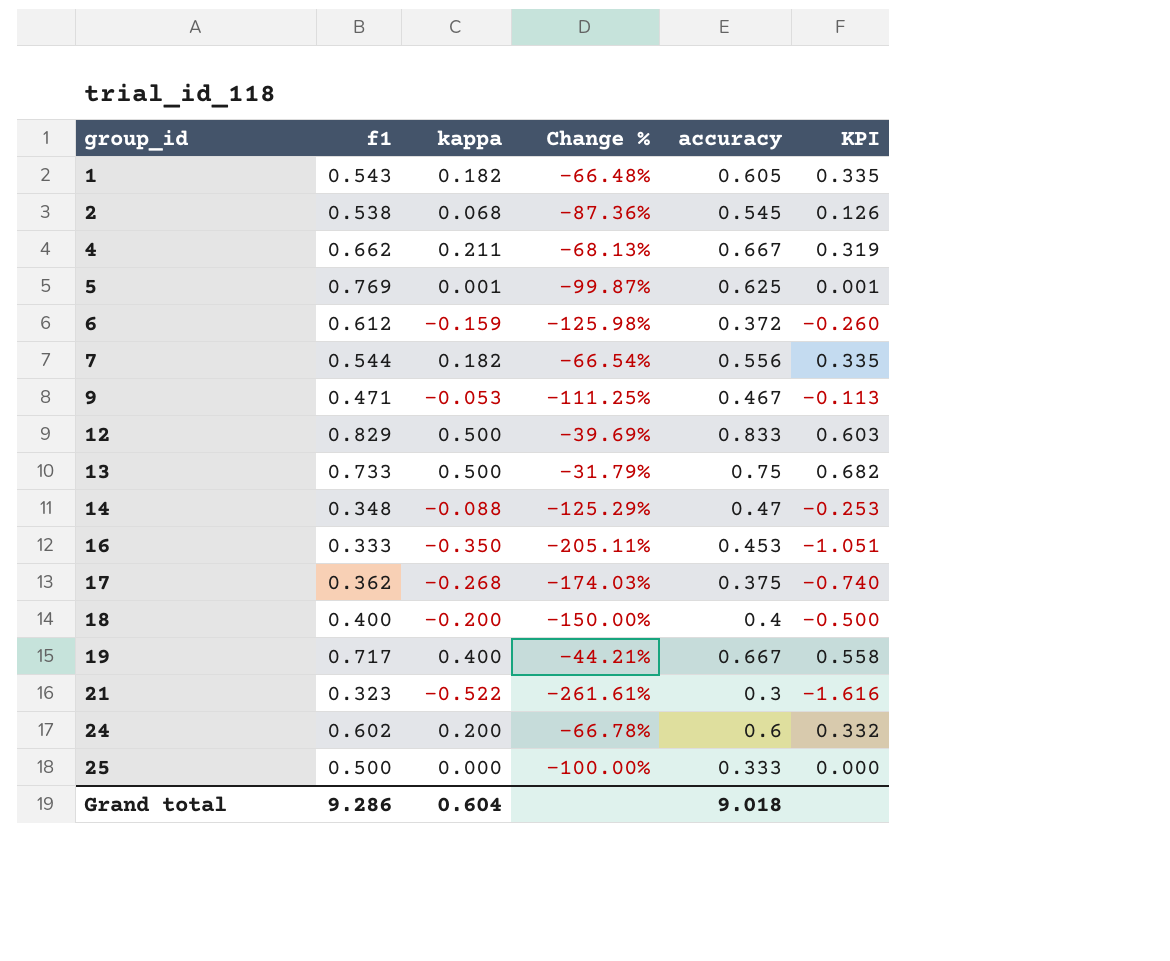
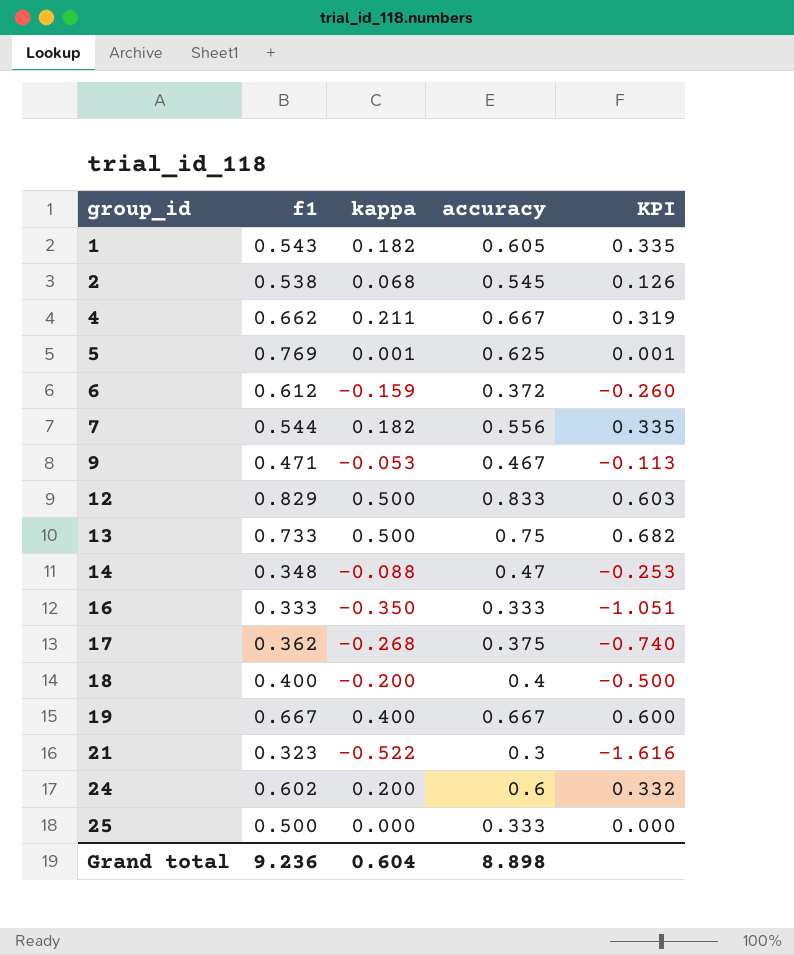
column Change % | formula: ([kappa] - [f1]) / [f1] -> none
16 | accuracy: 0.453 -> 0.333
19 | f1: 0.717 -> 0.667
19 | KPI: 0.558 -> 0.600
Grand total | f1: 9.286 -> 9.236
Grand total | accuracy: 9.018 -> 8.898

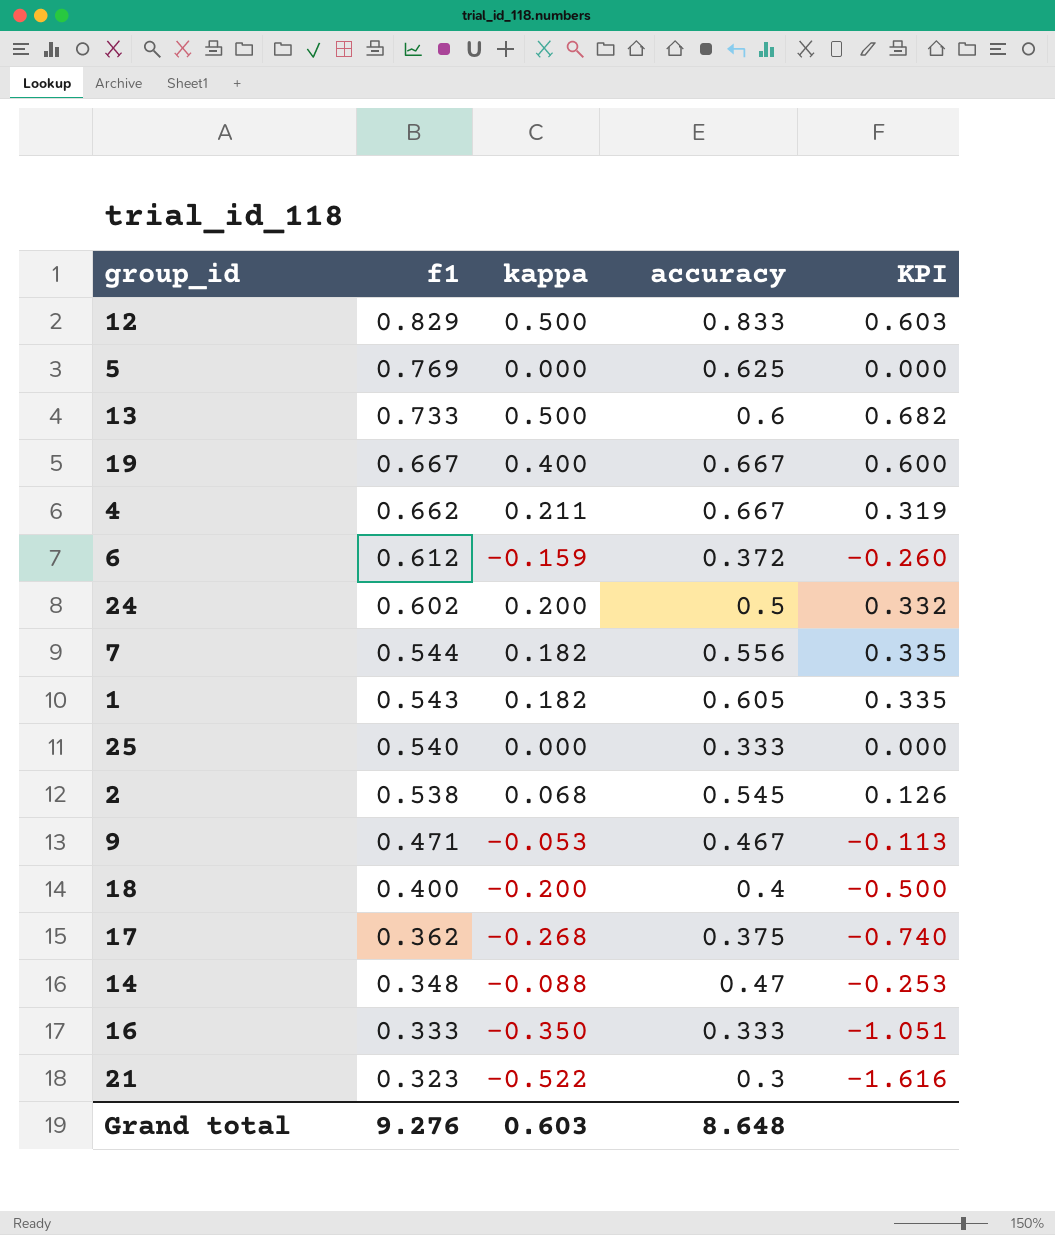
row order: group_id ascending -> f1 descending
5 | kappa: 0.001 -> 0.000
5 | KPI: 0.001 -> 0.000
13 | accuracy: 0.75 -> 0.6
24 | accuracy: 0.6 -> 0.5
25 | f1: 0.500 -> 0.540
Grand total | f1: 9.236 -> 9.276
Grand total | kappa: 0.604 -> 0.603
Grand total | accuracy: 8.898 -> 8.648

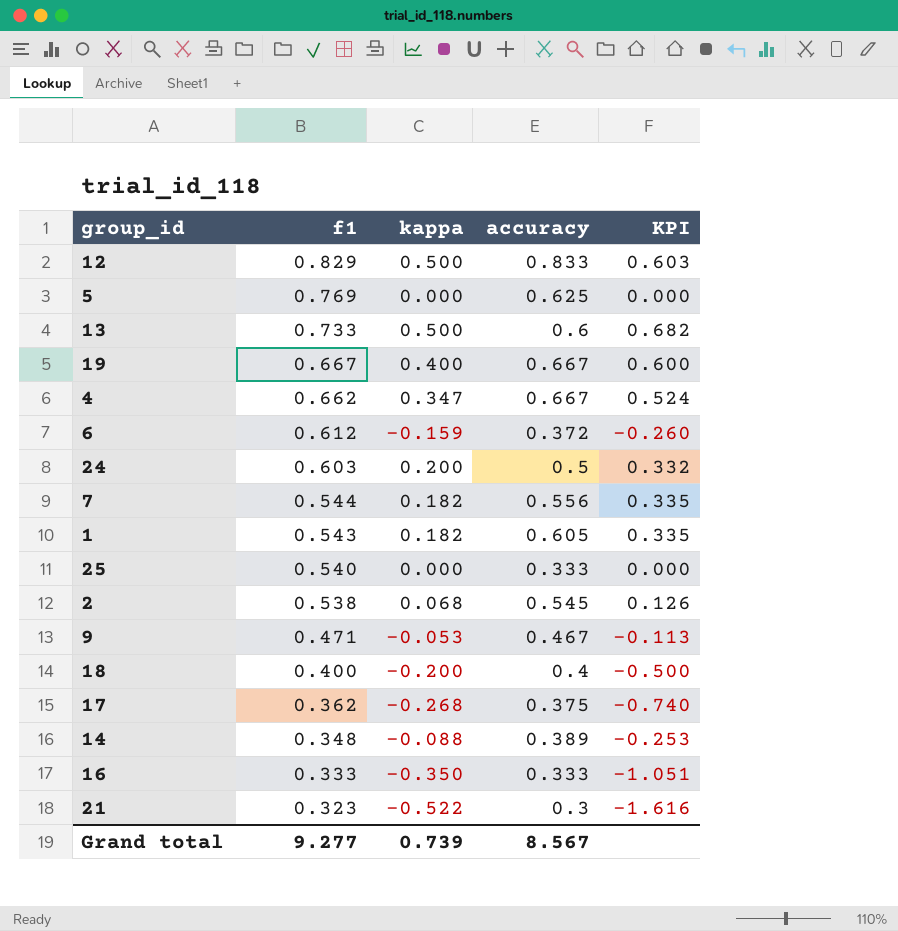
4 | kappa: 0.211 -> 0.347
4 | KPI: 0.319 -> 0.524
24 | f1: 0.602 -> 0.603
14 | accuracy: 0.47 -> 0.389
Grand total | f1: 9.276 -> 9.277
Grand total | kappa: 0.603 -> 0.739
Grand total | accuracy: 8.648 -> 8.567

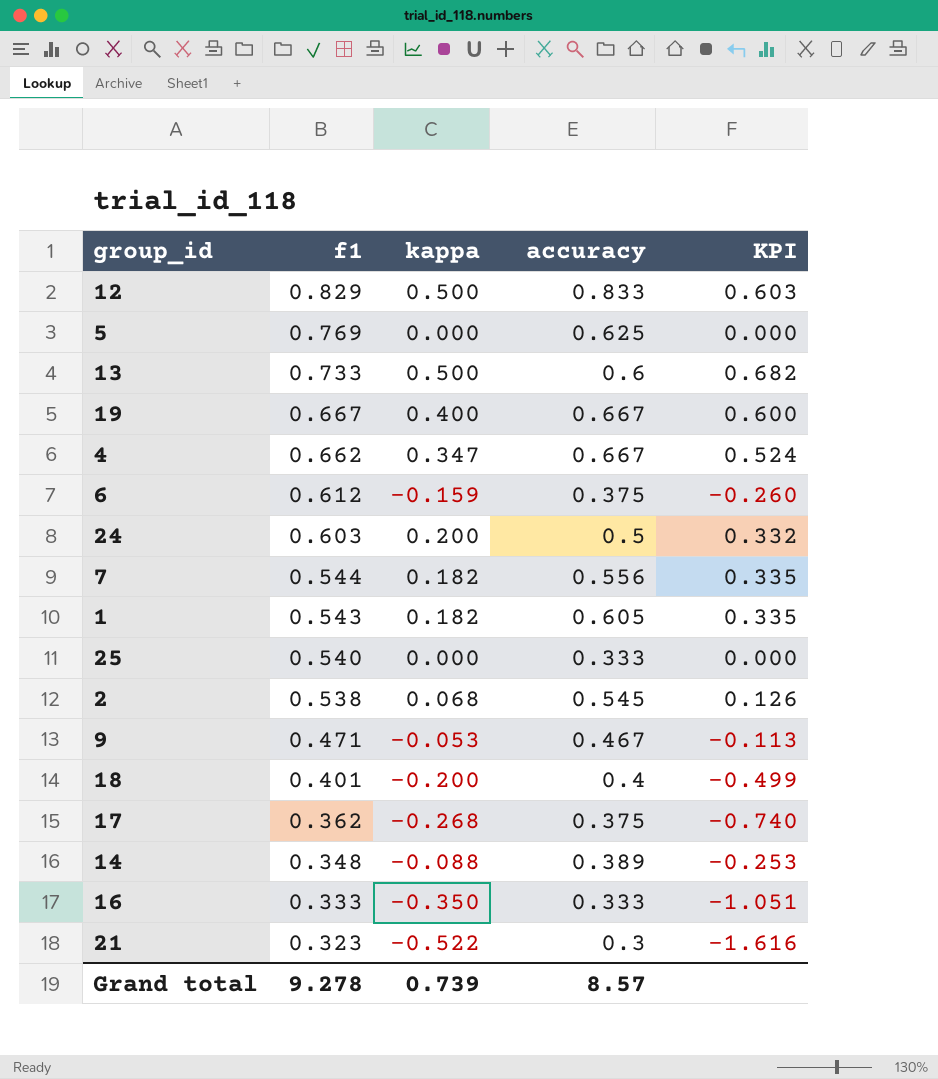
6 | accuracy: 0.372 -> 0.375
18 | f1: 0.400 -> 0.401
18 | KPI: -0.500 -> -0.499
Grand total | f1: 9.277 -> 9.278
Grand total | accuracy: 8.567 -> 8.57

